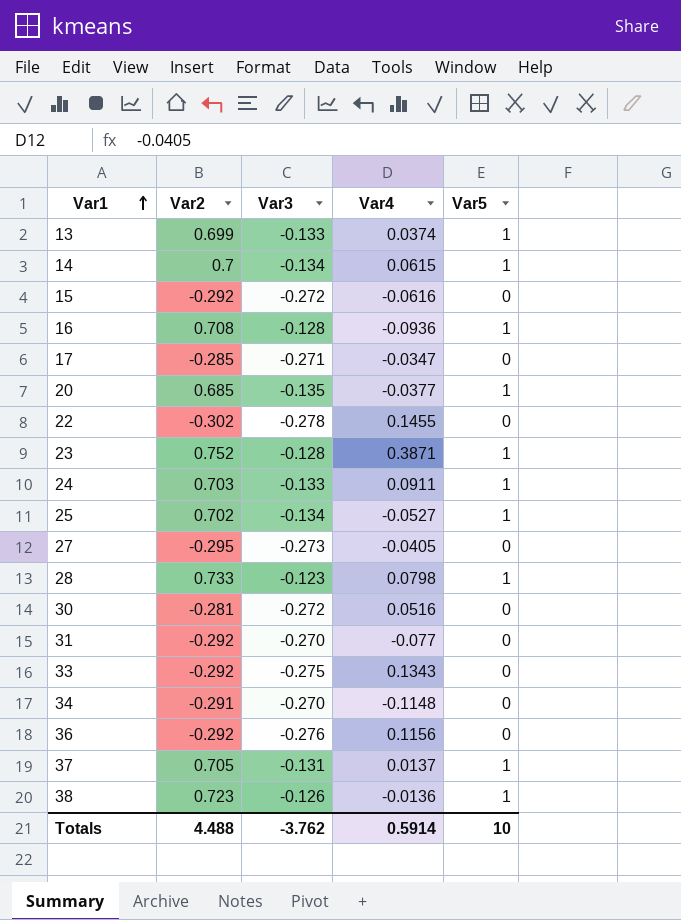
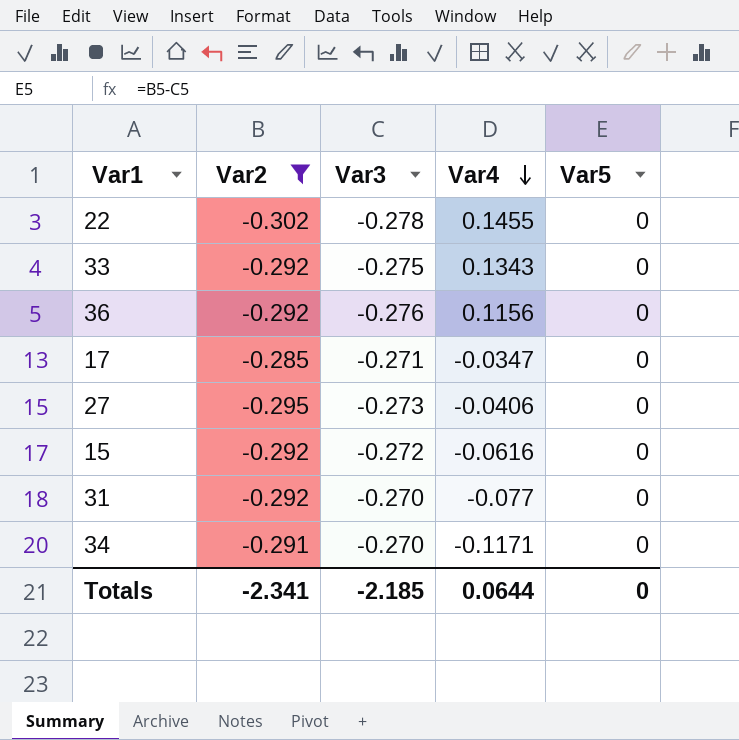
filter: none -> Var2 <= -0.285
row order: Var1 ascending -> Var4 descending
27 | Var4: -0.0405 -> -0.0406
34 | Var4: -0.1148 -> -0.1171
Totals | Var2: 4.488 -> -2.341
Totals | Var3: -3.762 -> -2.185
Totals | Var4: 0.5914 -> 0.0644
Totals | Var5: 10 -> 0

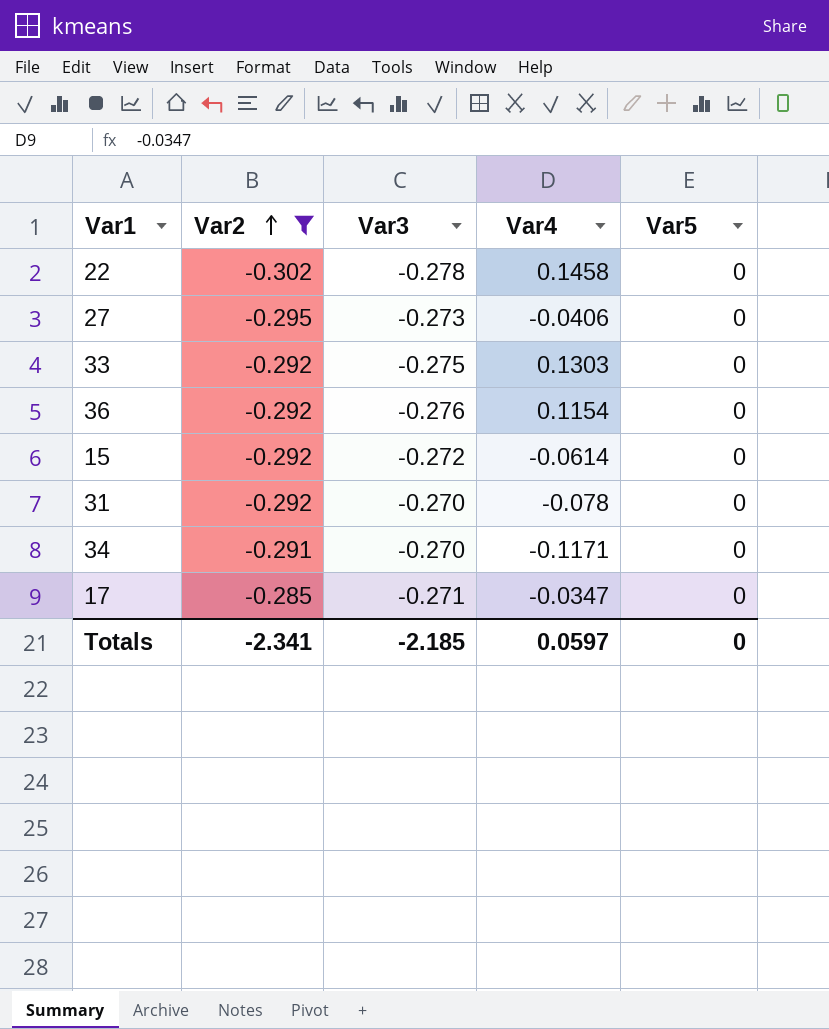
row order: Var4 descending -> Var2 ascending
22 | Var4: 0.1455 -> 0.1458
33 | Var4: 0.1343 -> 0.1303
36 | Var4: 0.1156 -> 0.1154
15 | Var4: -0.0616 -> -0.0614
31 | Var4: -0.077 -> -0.078
Totals | Var4: 0.0644 -> 0.0597

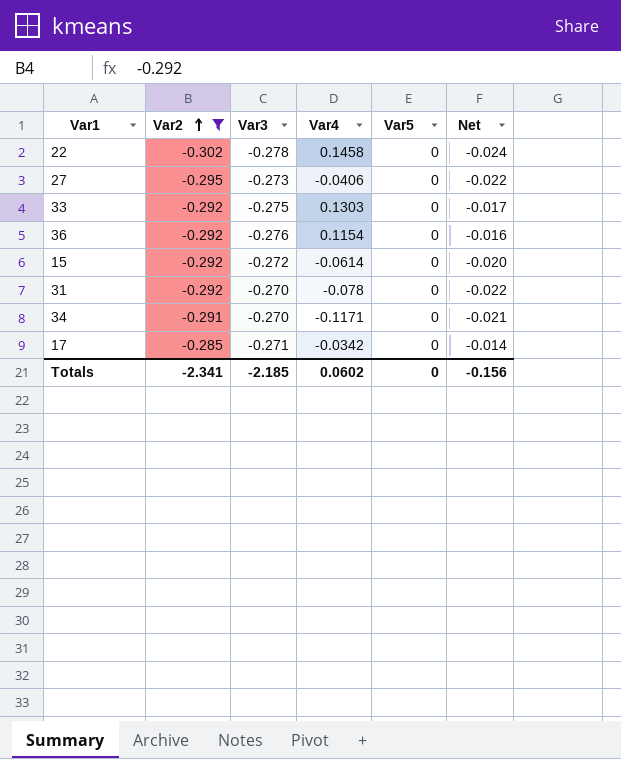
column Net | formula: none -> [Var2] - [Var3]
17 | Var4: -0.0347 -> -0.0342
Totals | Var4: 0.0597 -> 0.0602

